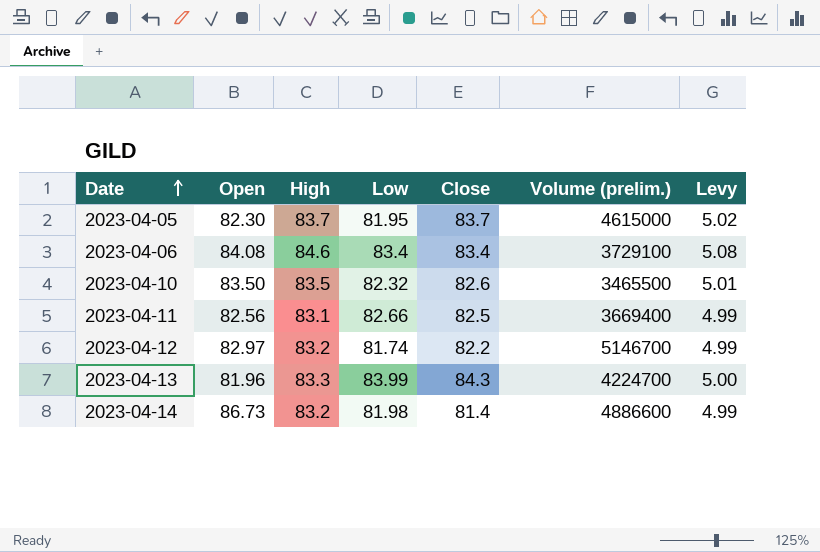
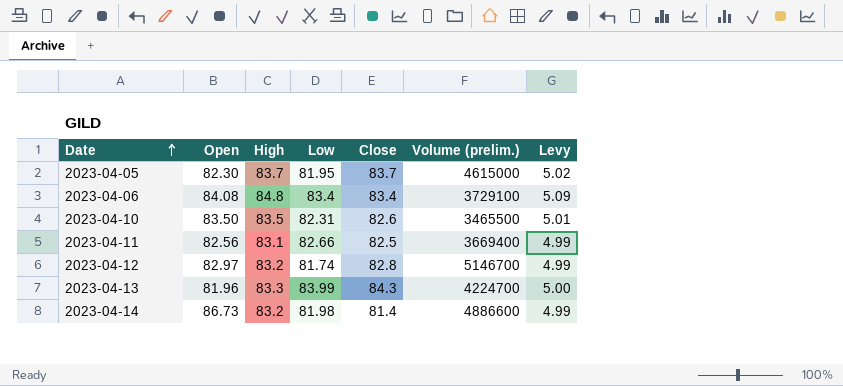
2023-04-06 | High: 84.6 -> 84.8
2023-04-06 | Levy: 5.08 -> 5.09
2023-04-10 | Low: 82.32 -> 82.31
2023-04-12 | Close: 82.2 -> 82.8

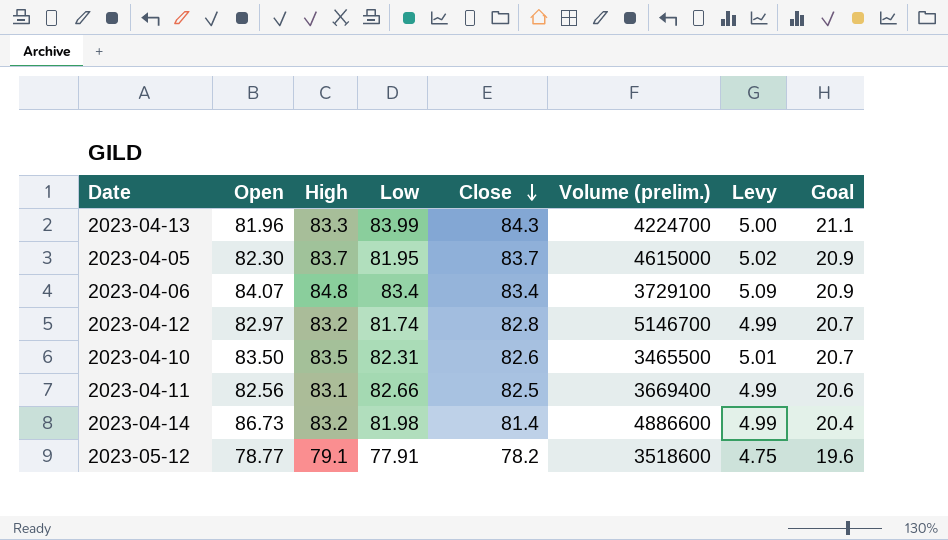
row order: Date ascending -> Close descending
column Goal | formula: none -> [Close] * 0.25
2023-04-06 | Open: 84.08 -> 84.07
row 2023-05-12: none -> 78.77 | 79.1 | 77.91 | 78.2 | 3518600 | 4.75 | 19.6

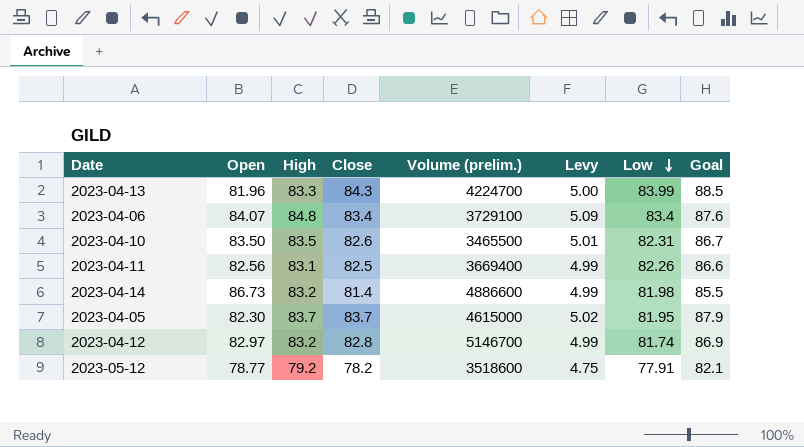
row order: Close descending -> Low descending
column Low | position: 4 -> 7
column Goal | formula: [Close] * 0.25 -> [Close] * 1.05
2023-04-11 | Low: 82.66 -> 82.26
2023-05-12 | High: 79.1 -> 79.2

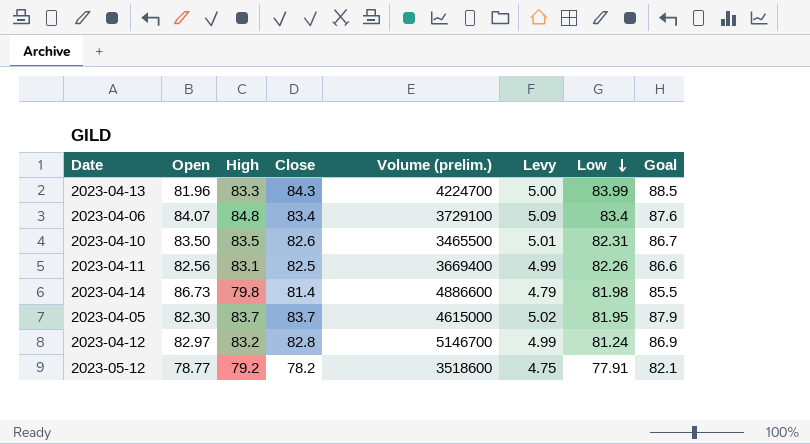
2023-04-14 | High: 83.2 -> 79.8
2023-04-14 | Levy: 4.99 -> 4.79
2023-04-12 | Low: 81.74 -> 81.24

